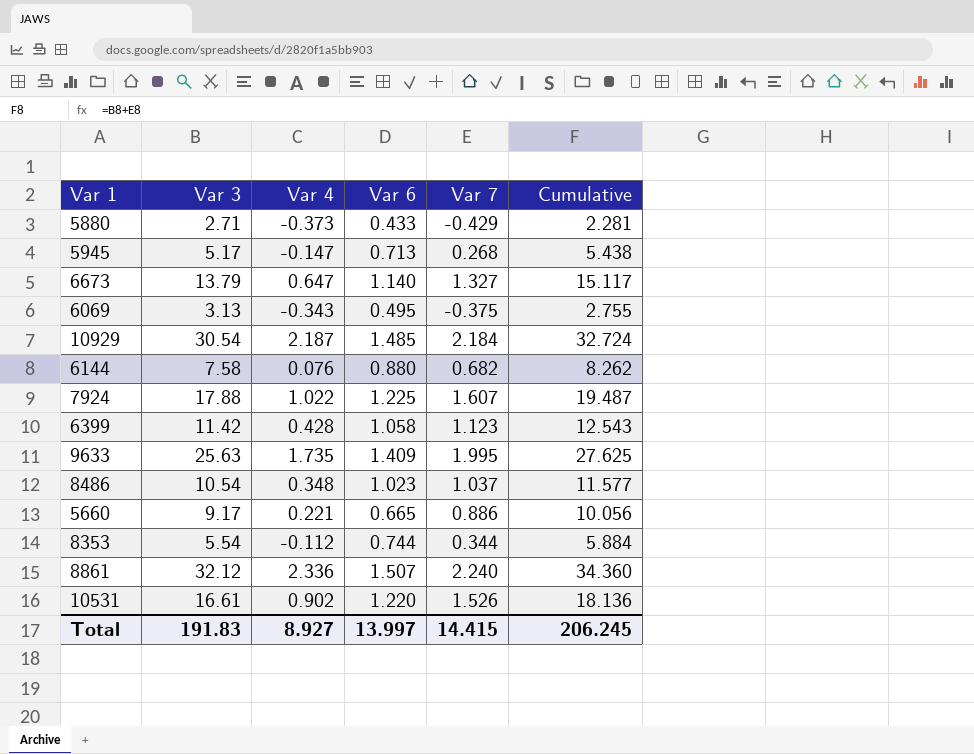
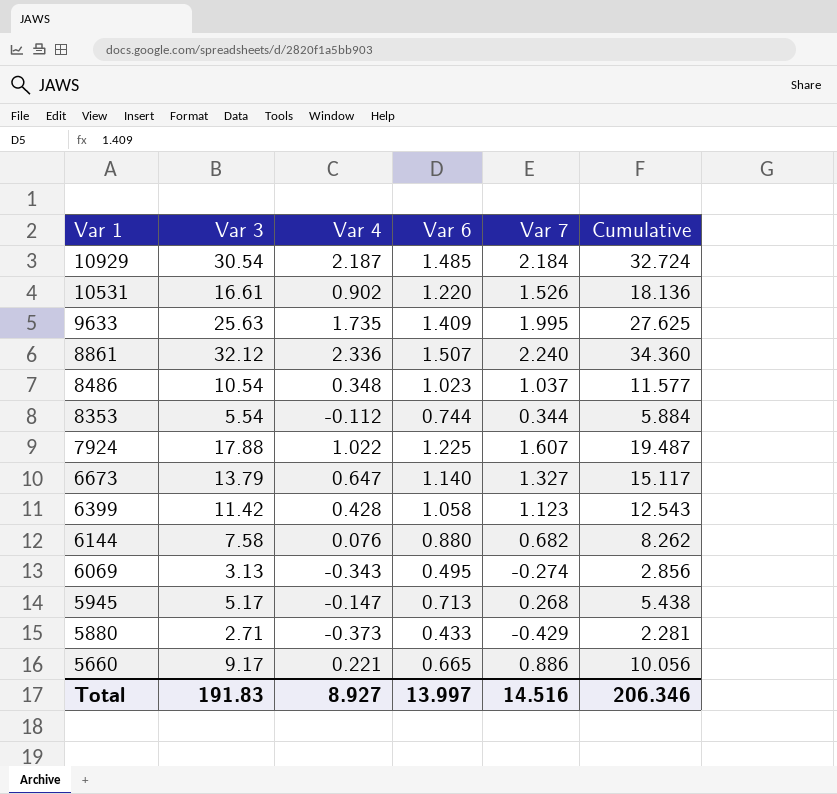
row order: none -> Var 1 descending
6069 | Var 7: -0.375 -> -0.274
6069 | Cumulative: 2.755 -> 2.856
Total | Var 7: 14.415 -> 14.516
Total | Cumulative: 206.245 -> 206.346

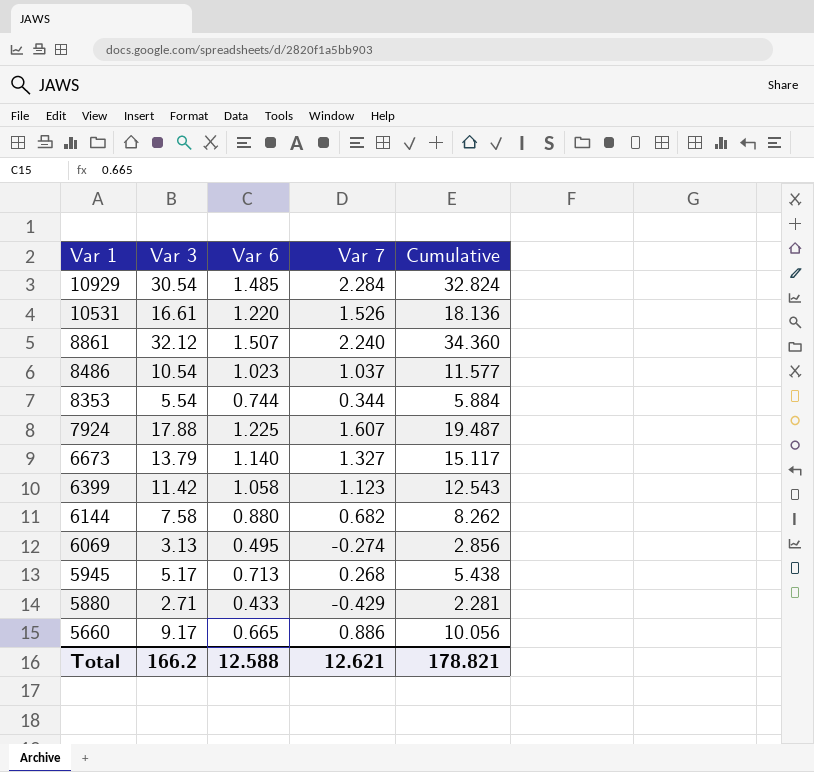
column Var 4 | position: 3 -> none
row 9633: 25.63 | 1.735 | 1.409 | 1.995 | 27.625 -> none
10929 | Var 7: 2.184 -> 2.284
10929 | Cumulative: 32.724 -> 32.824
Total | Var 3: 191.83 -> 166.2
Total | Var 6: 13.997 -> 12.588
Total | Var 7: 14.516 -> 12.621
Total | Cumulative: 206.346 -> 178.821

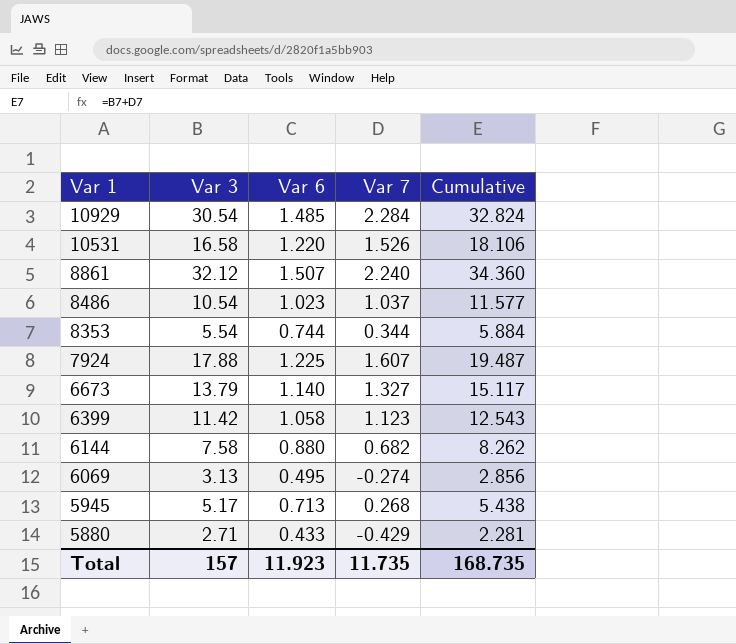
row 5660: 9.17 | 0.665 | 0.886 | 10.056 -> none
10531 | Var 3: 16.61 -> 16.58
10531 | Cumulative: 18.136 -> 18.106
Total | Var 3: 166.2 -> 157
Total | Var 6: 12.588 -> 11.923
Total | Var 7: 12.621 -> 11.735
Total | Cumulative: 178.821 -> 168.735

